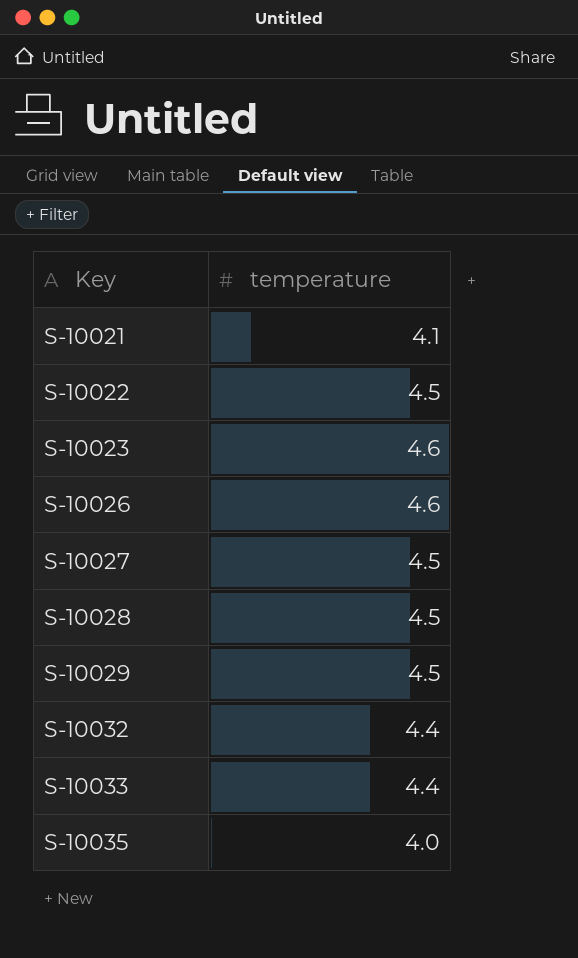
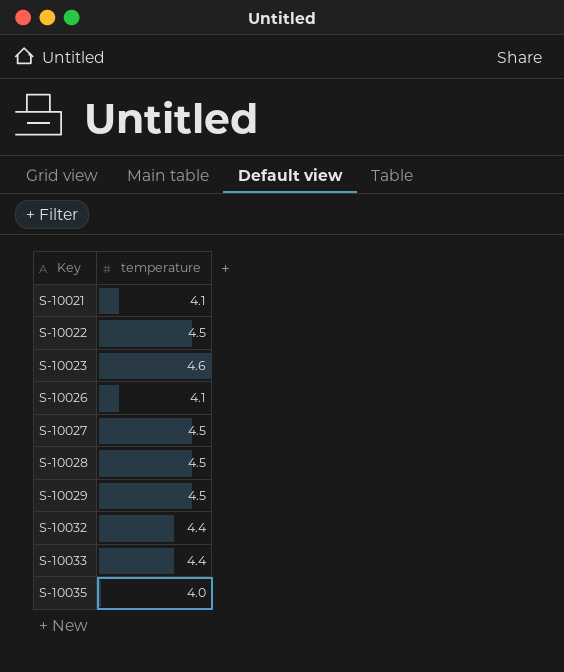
S-10026 | temperature: 4.6 -> 4.1

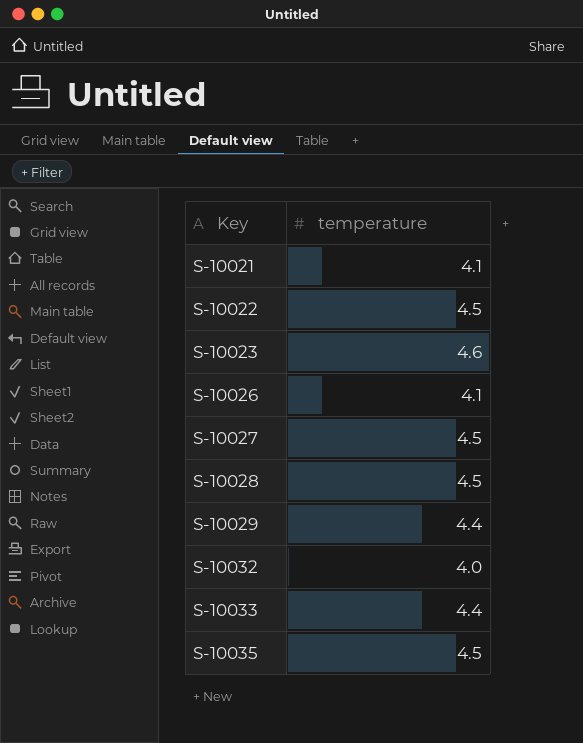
S-10029 | temperature: 4.5 -> 4.4
S-10032 | temperature: 4.4 -> 4.0
S-10035 | temperature: 4.0 -> 4.5

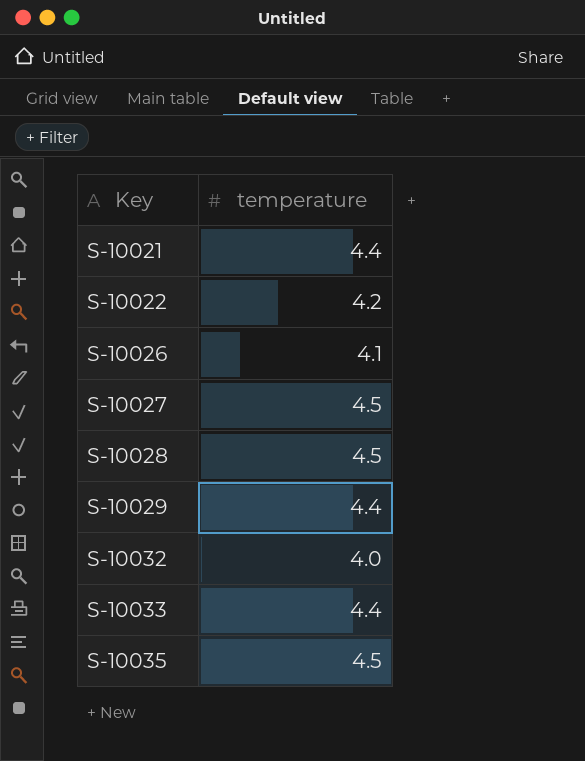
row S-10023: 4.6 -> none
S-10021 | temperature: 4.1 -> 4.4
S-10022 | temperature: 4.5 -> 4.2

